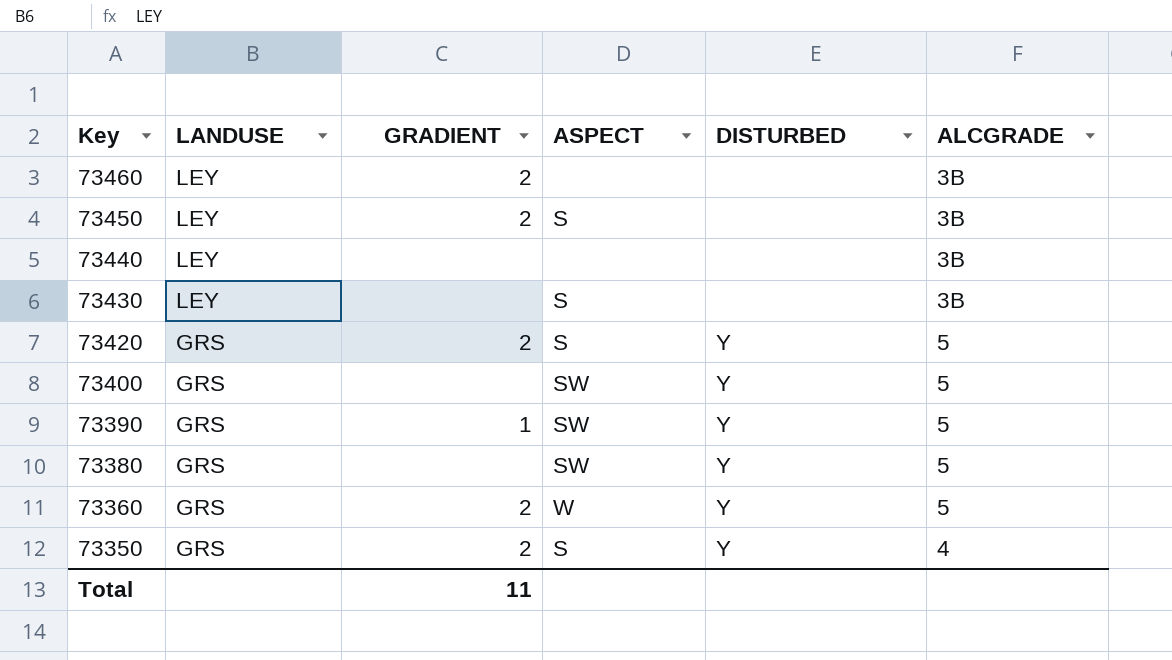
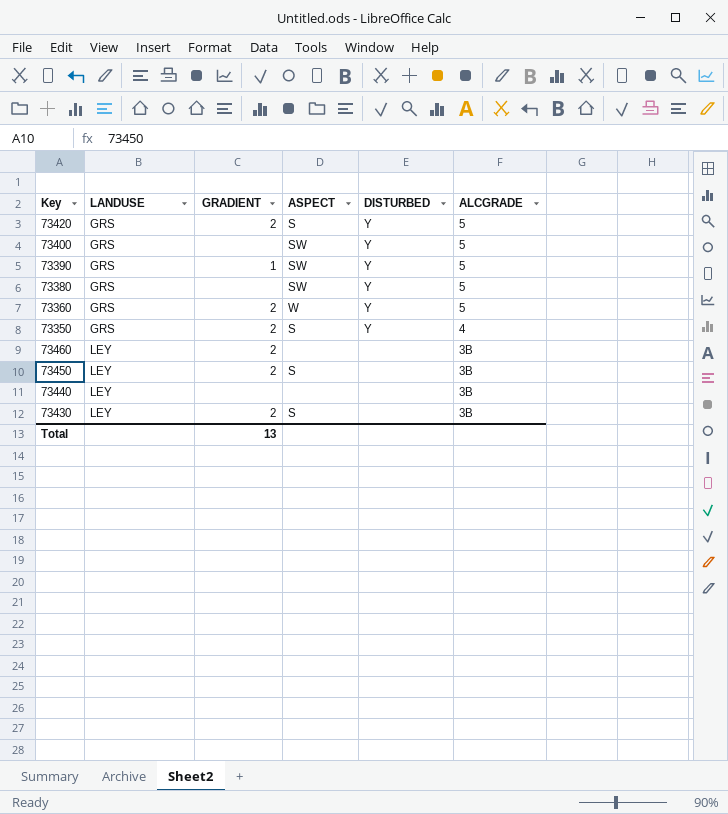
row order: Key descending -> LANDUSE ascending
73430 | GRADIENT: none -> 2
Total | GRADIENT: 11 -> 13

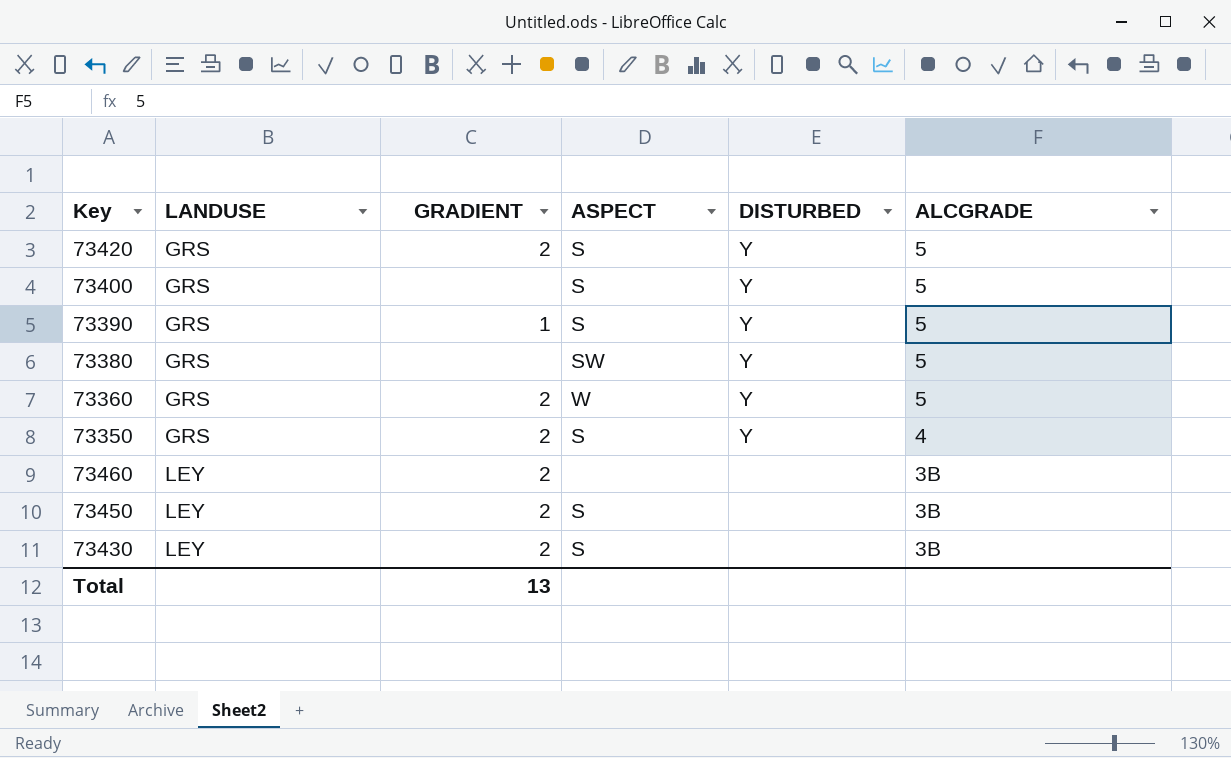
row 73440: LEY | none | none | none | 3B -> none
73400 | ASPECT: SW -> S
73390 | ASPECT: SW -> S

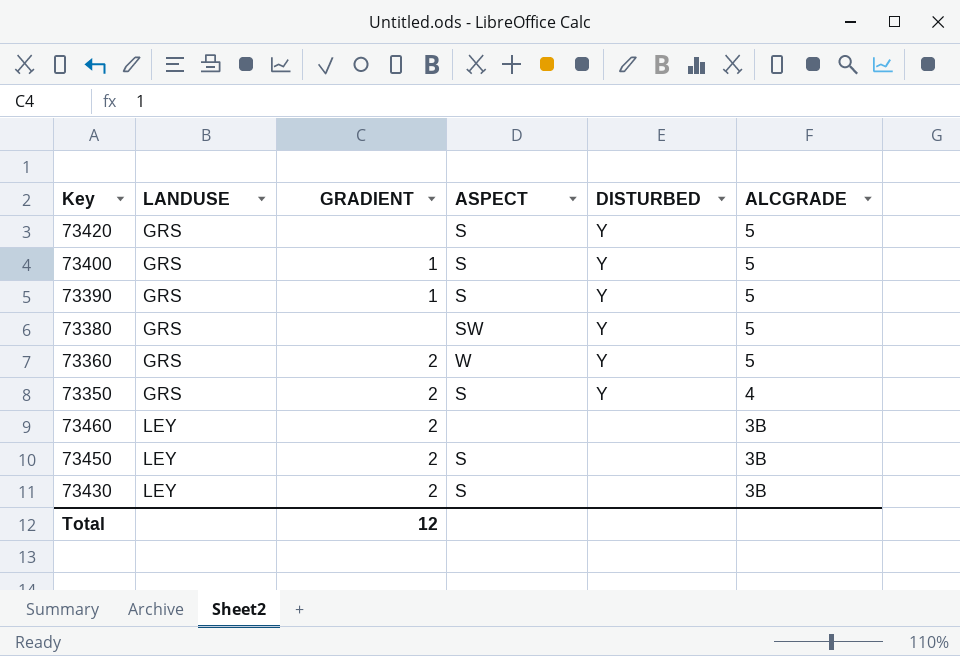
73420 | GRADIENT: 2 -> none
73400 | GRADIENT: none -> 1
Total | GRADIENT: 13 -> 12

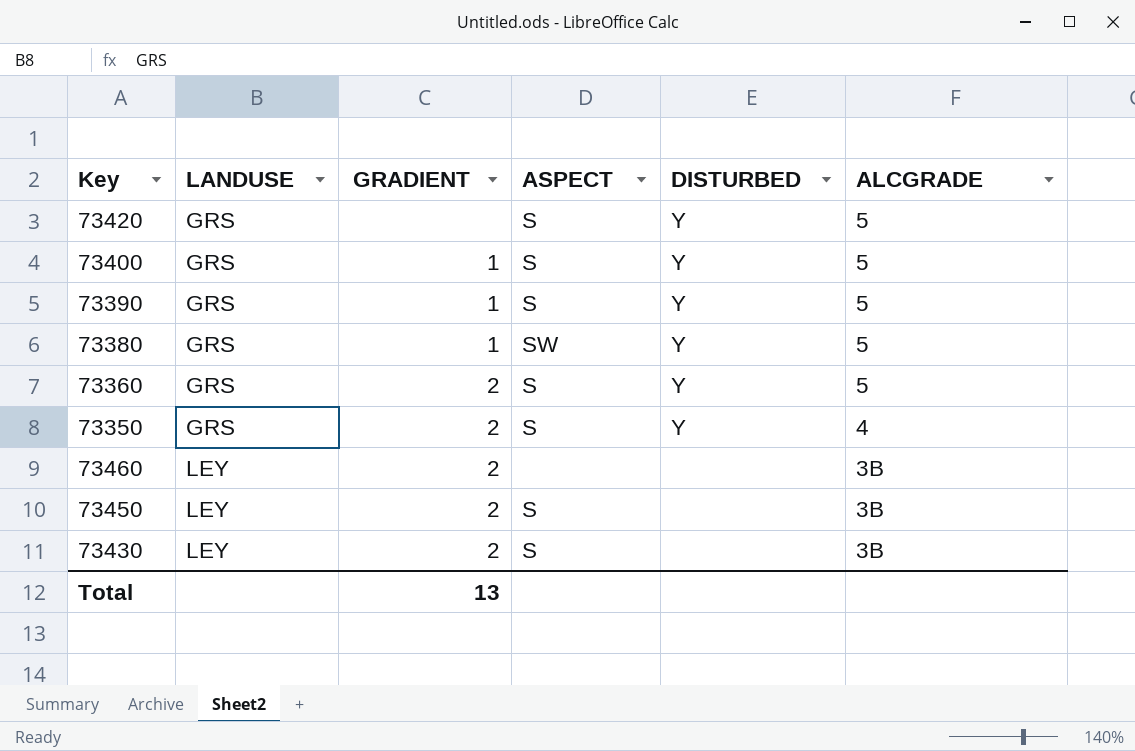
73380 | GRADIENT: none -> 1
73360 | ASPECT: W -> S
Total | GRADIENT: 12 -> 13

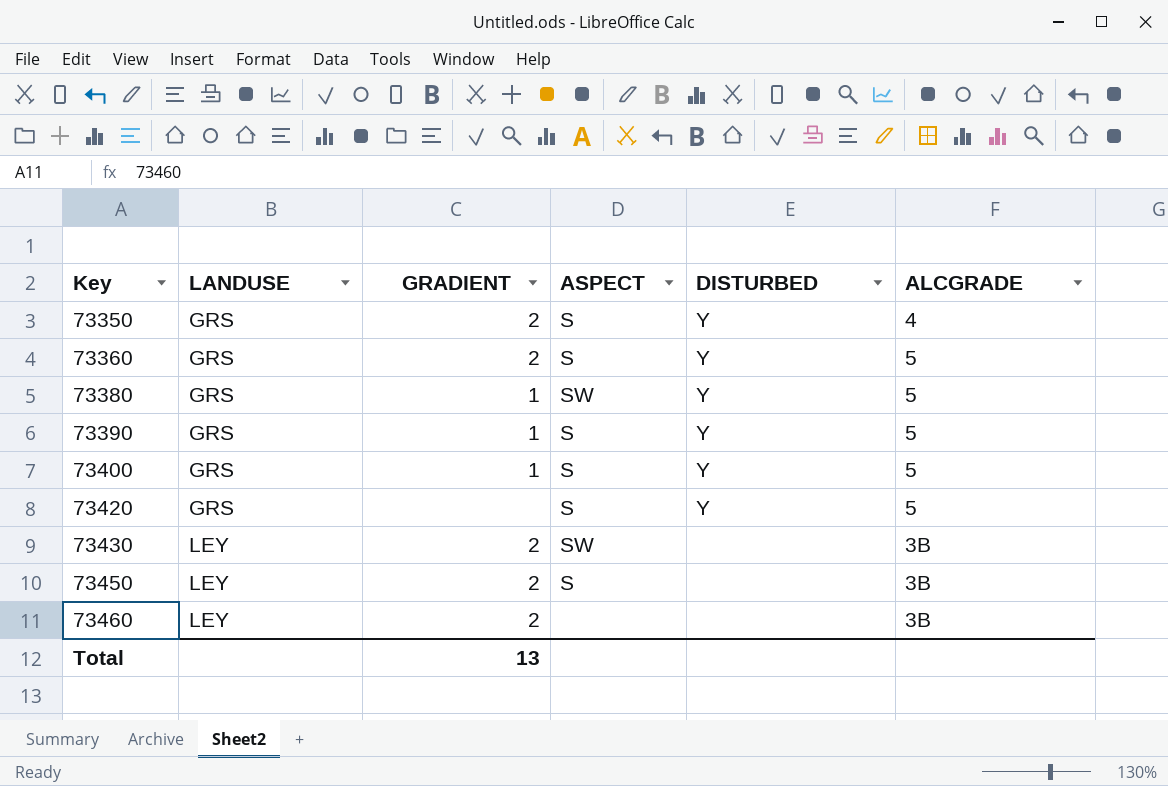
row order: LANDUSE ascending -> Key ascending
73430 | ASPECT: S -> SW

